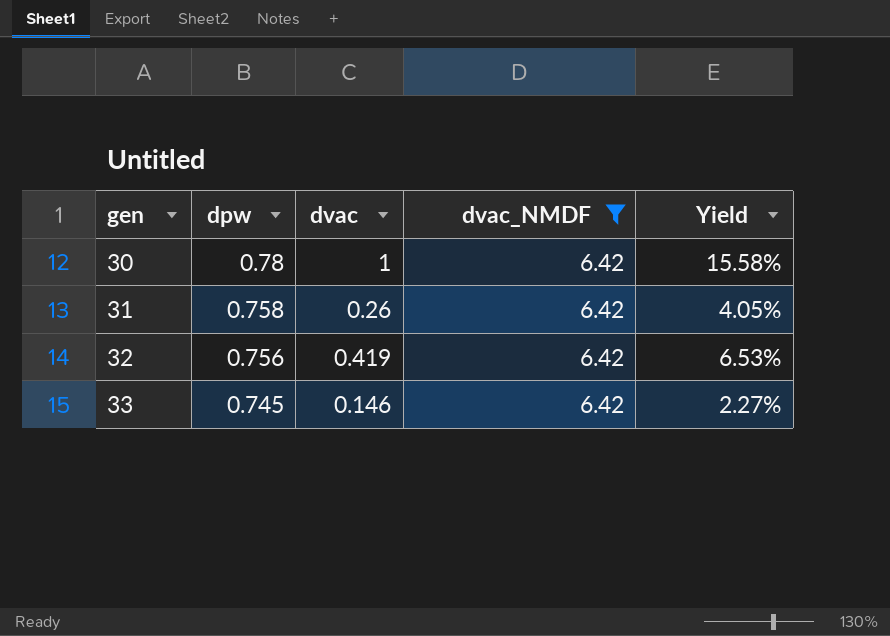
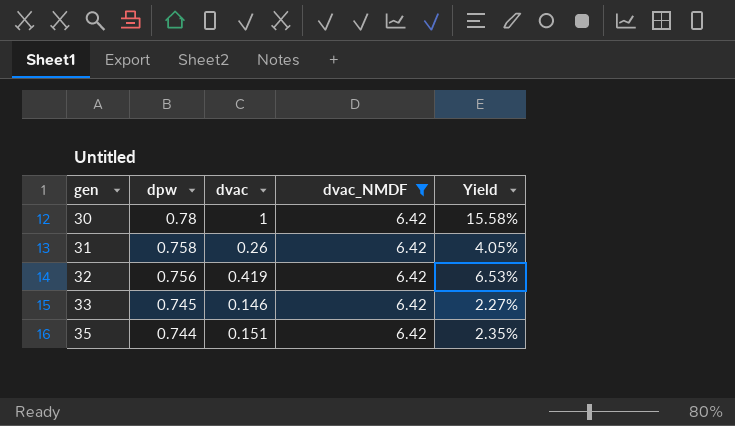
row 35: none -> 0.744 | 0.151 | 6.42 | 2.35%

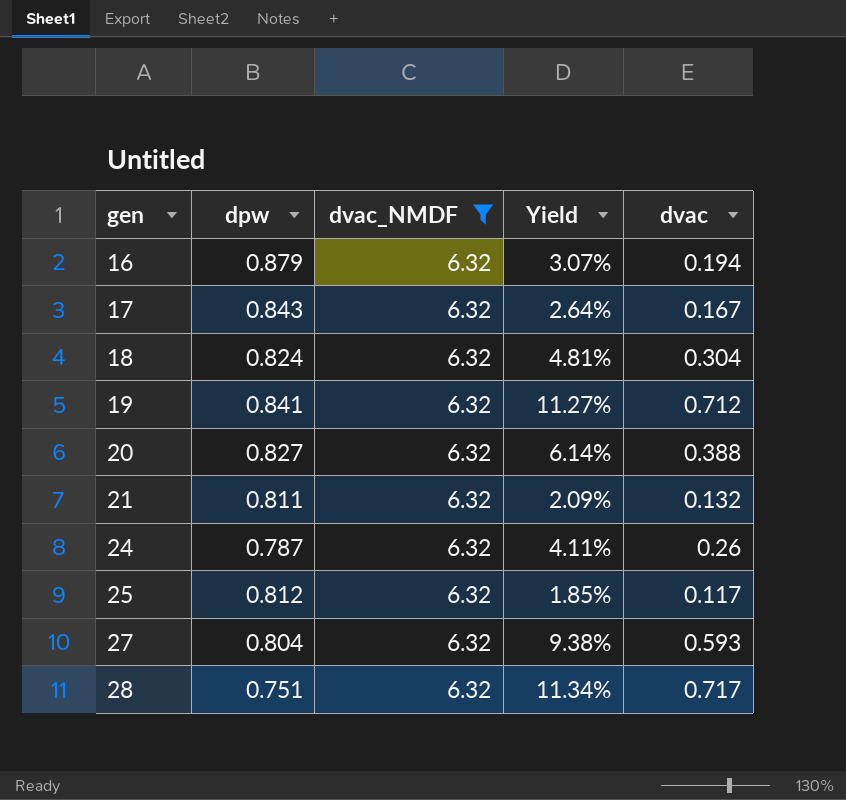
filter: dvac_NMDF = 6.42 -> dvac_NMDF = 6.32
column dvac | position: 3 -> 5

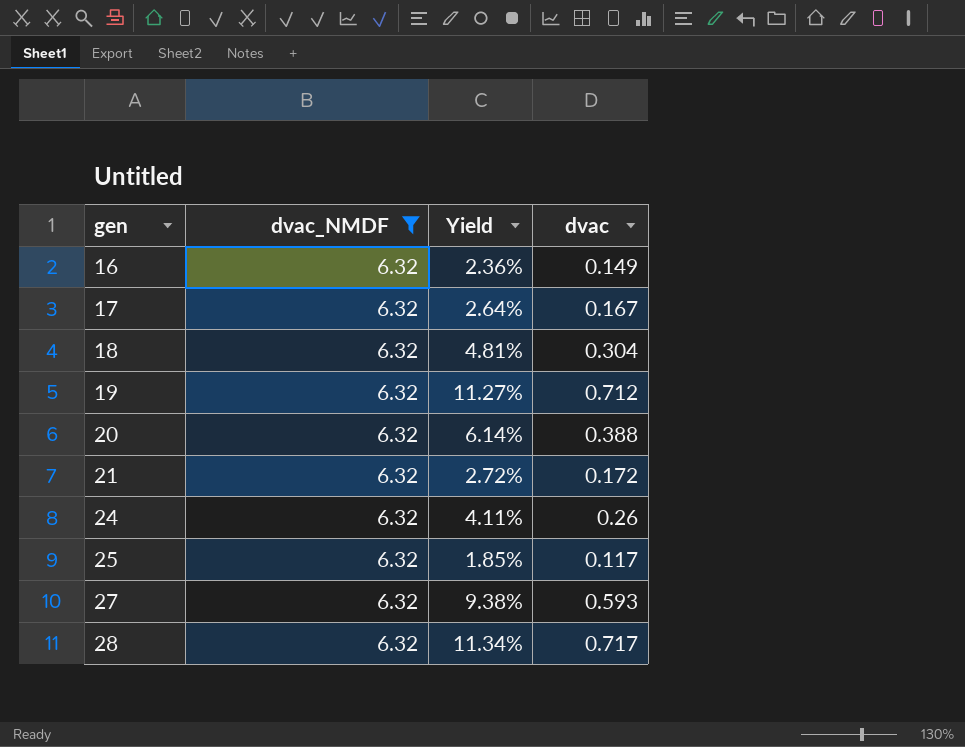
column dpw | position: 2 -> none
16 | Yield: 3.07% -> 2.36%
16 | dvac: 0.194 -> 0.149
21 | Yield: 2.09% -> 2.72%
21 | dvac: 0.132 -> 0.172

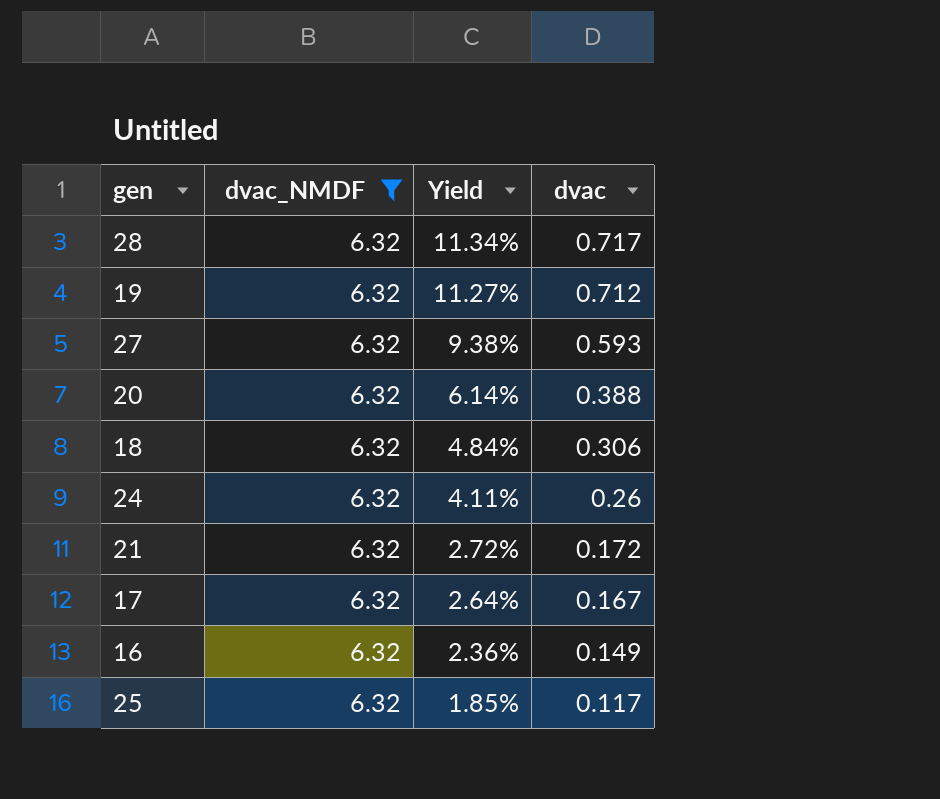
row order: gen ascending -> Yield descending
18 | Yield: 4.81% -> 4.84%
18 | dvac: 0.304 -> 0.306

